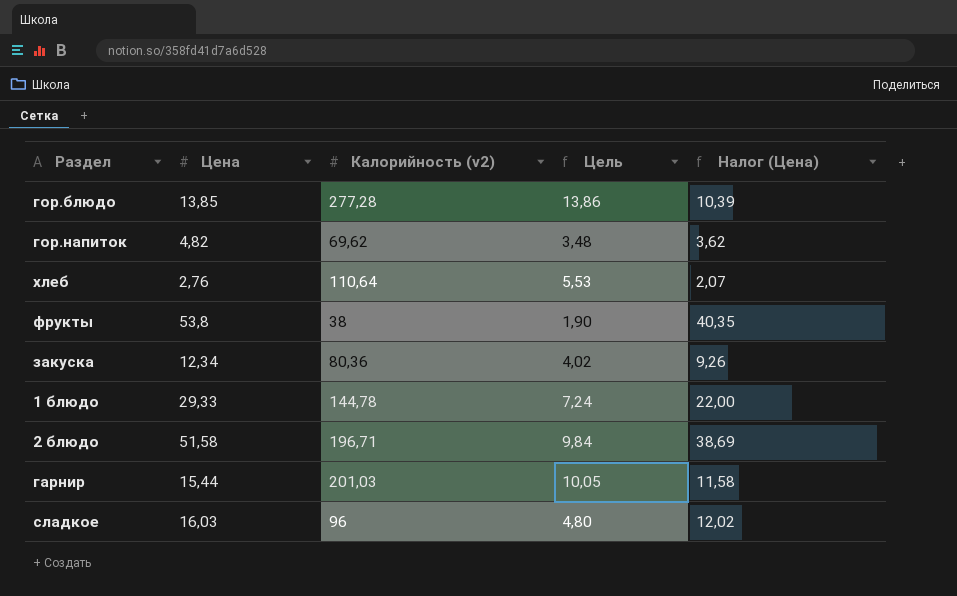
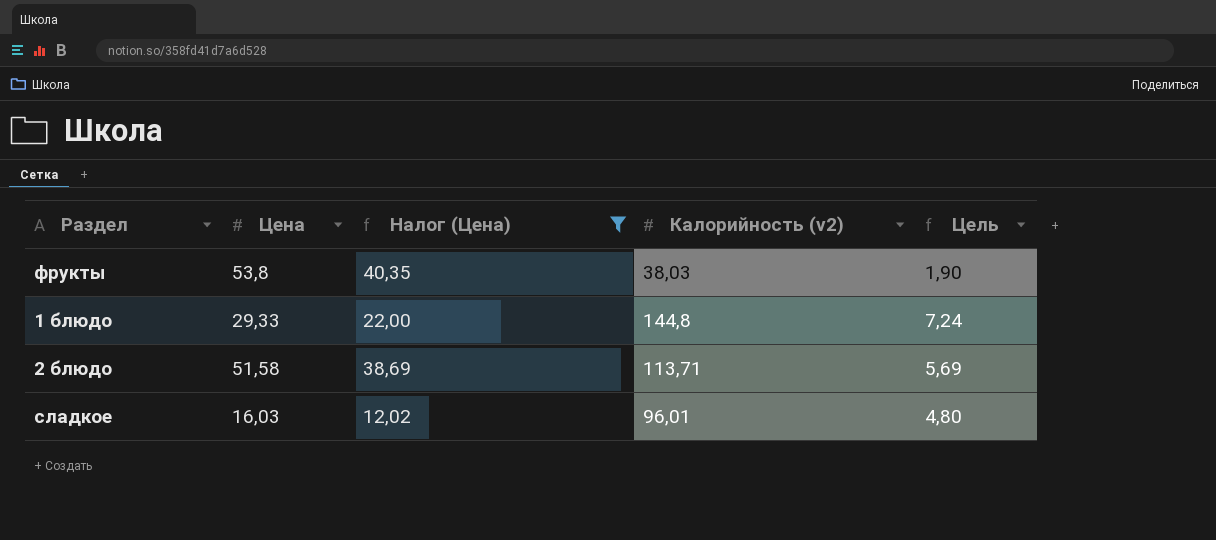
filter: none -> Налог (Цена) >= 12,02
column Налог (Цена) | position: 5 -> 3
фрукты | Калорийность (v2): 38 -> 38,03
1 блюдо | Калорийность (v2): 144,78 -> 144,8
2 блюдо | Калорийность (v2): 196,71 -> 113,71
2 блюдо | Цель: 9,84 -> 5,69
сладкое | Калорийность (v2): 96 -> 96,01

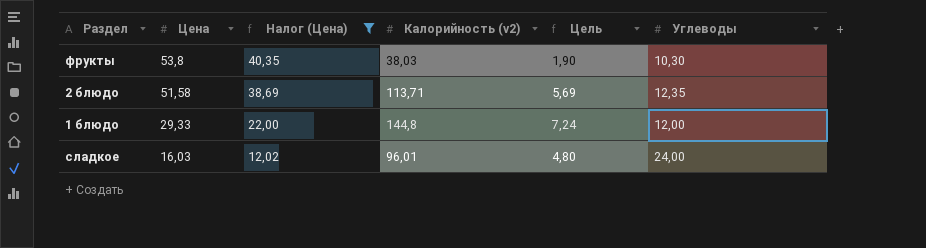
row order: none -> Цена descending
column Углеводы | position: none -> 6

